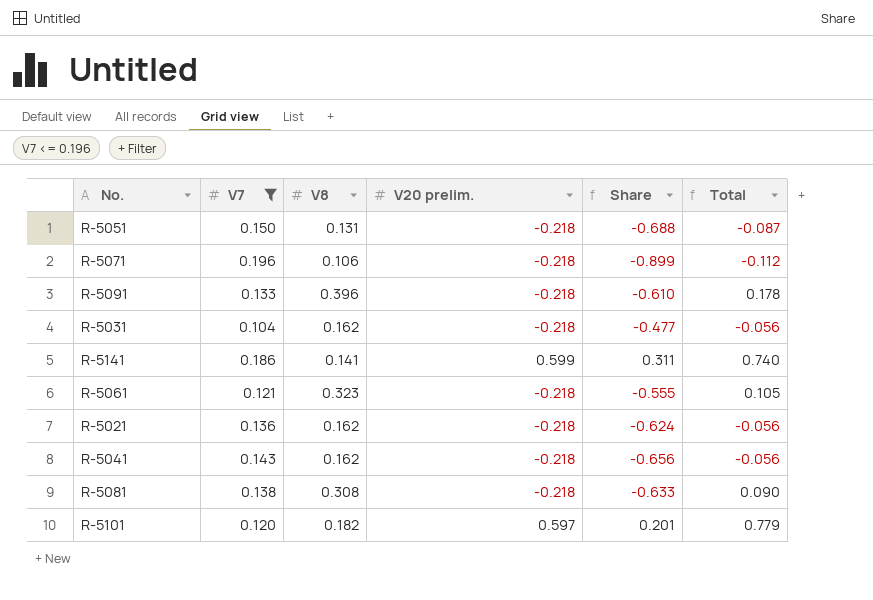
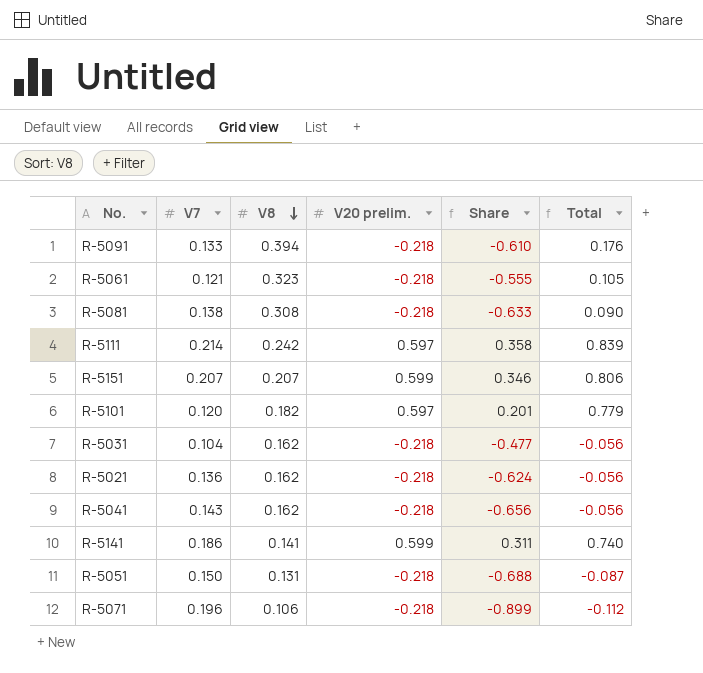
filter: V7 <= 0.196 -> none
row order: none -> V8 descending
R-5091 | V8: 0.396 -> 0.394
R-5091 | Total: 0.178 -> 0.176

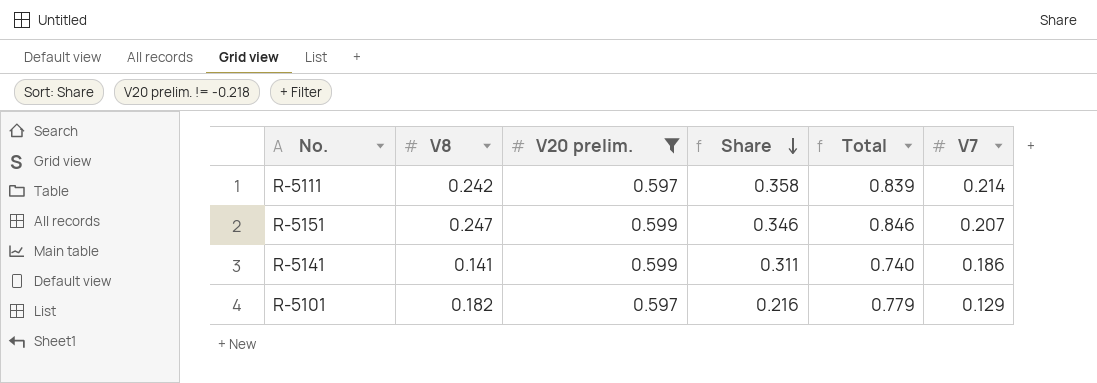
filter: none -> V20 prelim. != -0.218
row order: V8 descending -> Share descending
column V7 | position: 2 -> 6
R-5151 | V8: 0.207 -> 0.247
R-5151 | Total: 0.806 -> 0.846
R-5101 | Share: 0.201 -> 0.216
R-5101 | V7: 0.120 -> 0.129

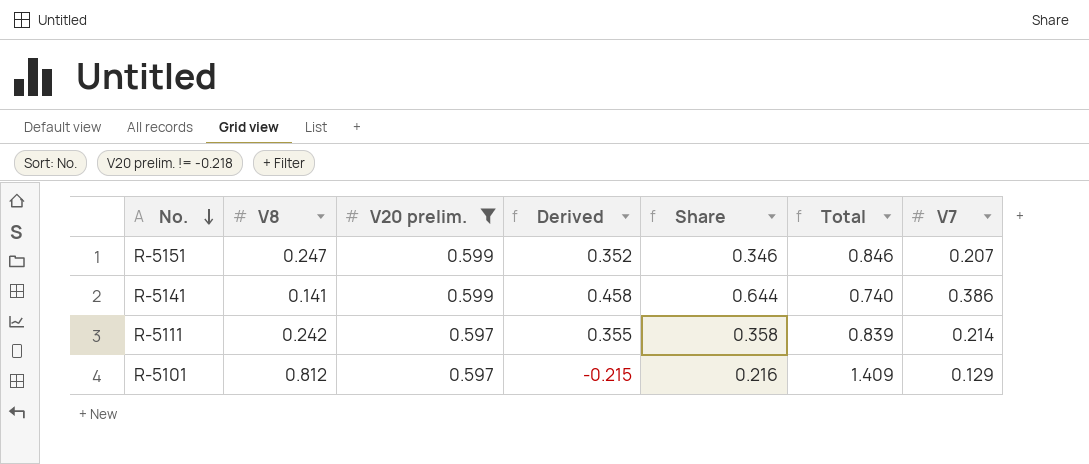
row order: Share descending -> No. descending
column Derived | formula: none -> [V20 prelim.] - [V8]
R-5141 | Share: 0.311 -> 0.644
R-5141 | V7: 0.186 -> 0.386
R-5101 | V8: 0.182 -> 0.812
R-5101 | Total: 0.779 -> 1.409

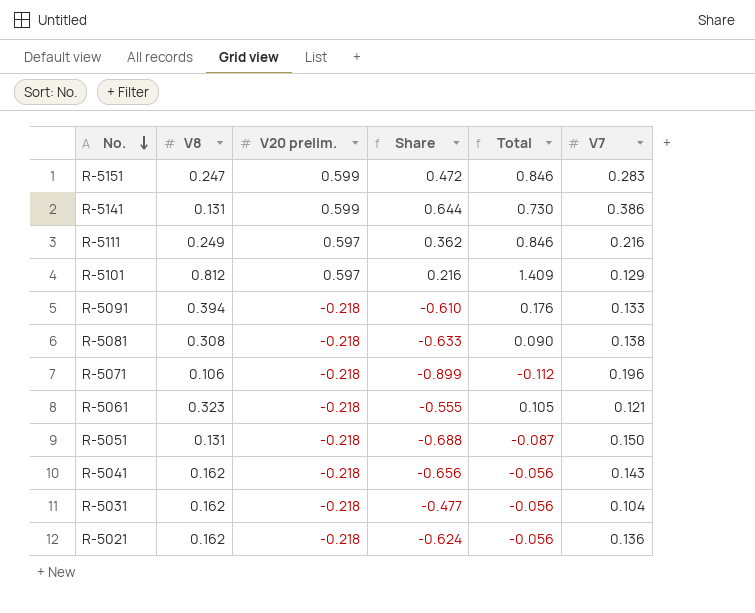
filter: V20 prelim. != -0.218 -> none
column Derived | formula: [V20 prelim.] - [V8] -> none
R-5151 | Share: 0.346 -> 0.472
R-5151 | V7: 0.207 -> 0.283
R-5141 | V8: 0.141 -> 0.131
R-5141 | Total: 0.740 -> 0.730
R-5111 | V8: 0.242 -> 0.249
R-5111 | Share: 0.358 -> 0.362
R-5111 | Total: 0.839 -> 0.846
R-5111 | V7: 0.214 -> 0.216

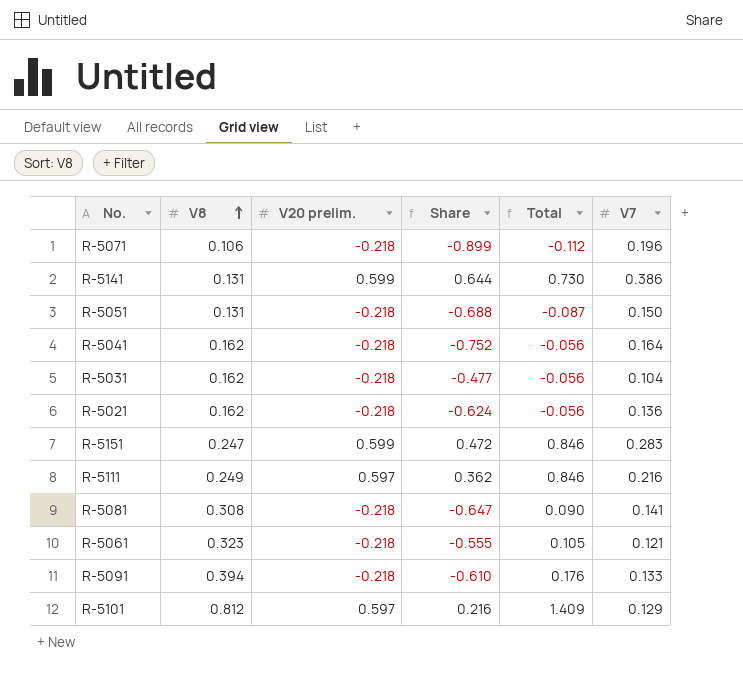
row order: No. descending -> V8 ascending
R-5041 | Share: -0.656 -> -0.752
R-5041 | V7: 0.143 -> 0.164
R-5081 | Share: -0.633 -> -0.647
R-5081 | V7: 0.138 -> 0.141

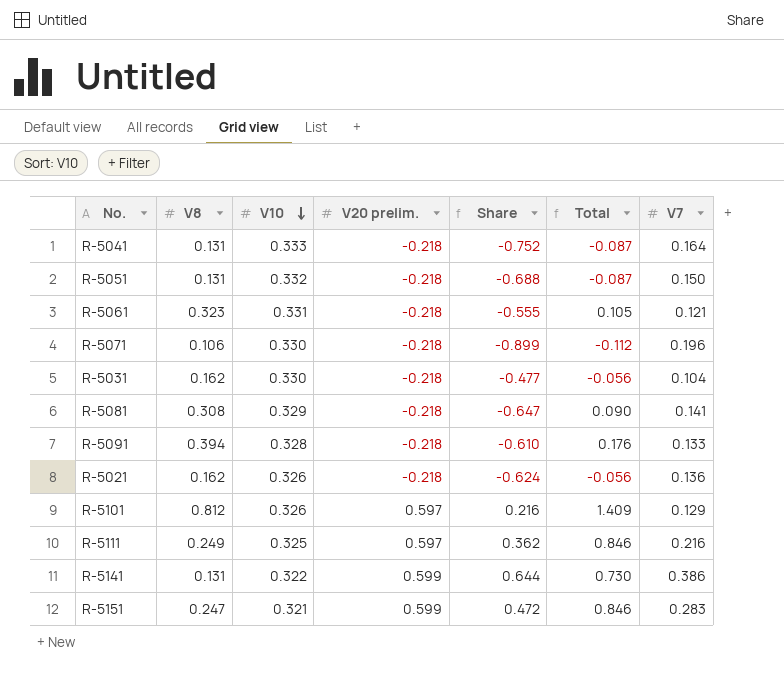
row order: V8 ascending -> V10 descending
column V10 | position: none -> 3
R-5041 | V8: 0.162 -> 0.131
R-5041 | Total: -0.056 -> -0.087

